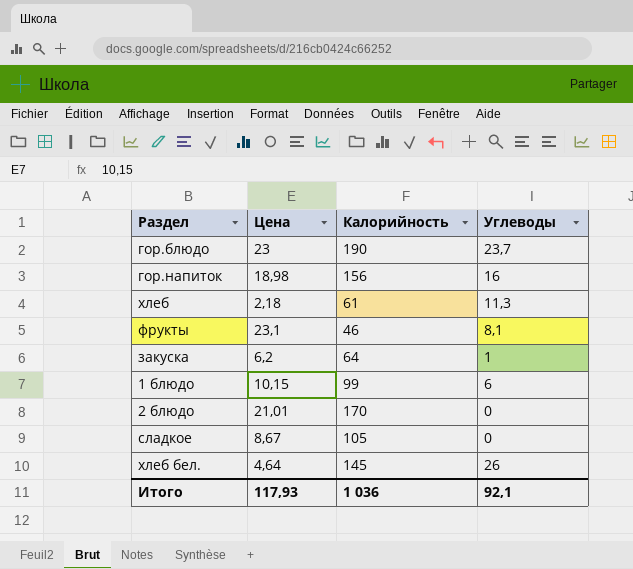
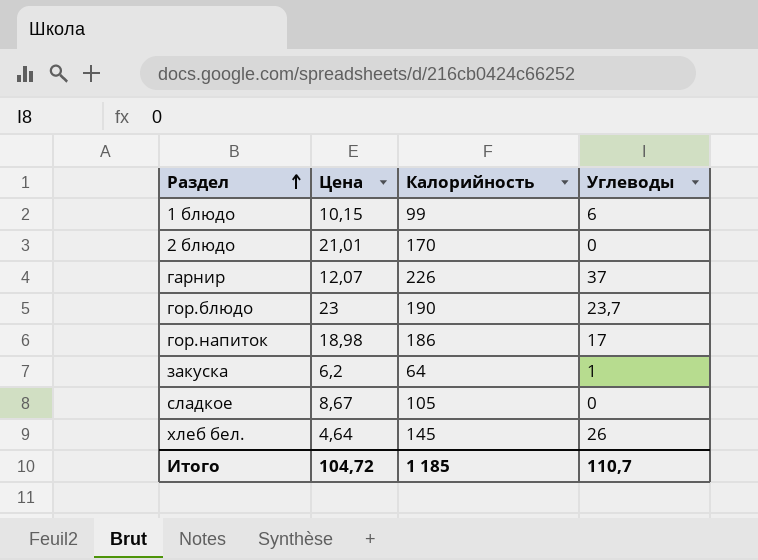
row order: none -> Раздел ascending
row хлеб: 2,18 | 61 | 11,3 -> none
row фрукты: 23,1 | 46 | 8,1 -> none
row гарнир: none -> 12,07 | 226 | 37
гор.напиток | Калорийность: 156 -> 186
гор.напиток | Углеводы: 16 -> 17
Итого | Цена: 117,93 -> 104,72
Итого | Калорийность: 1 036 -> 1 185
Итого | Углеводы: 92,1 -> 110,7

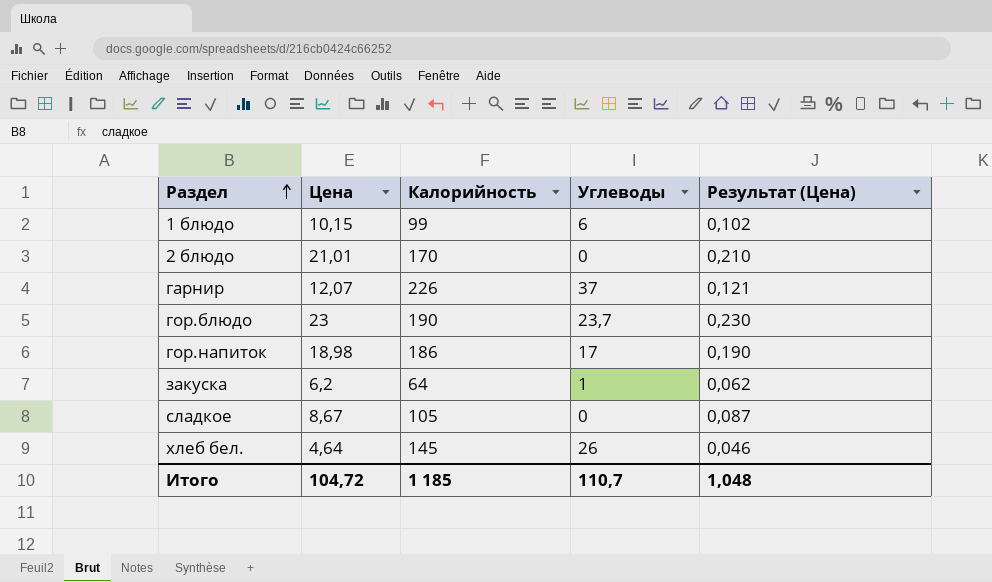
column Результат (Цена) | formula: none -> [Цена] * 0,01

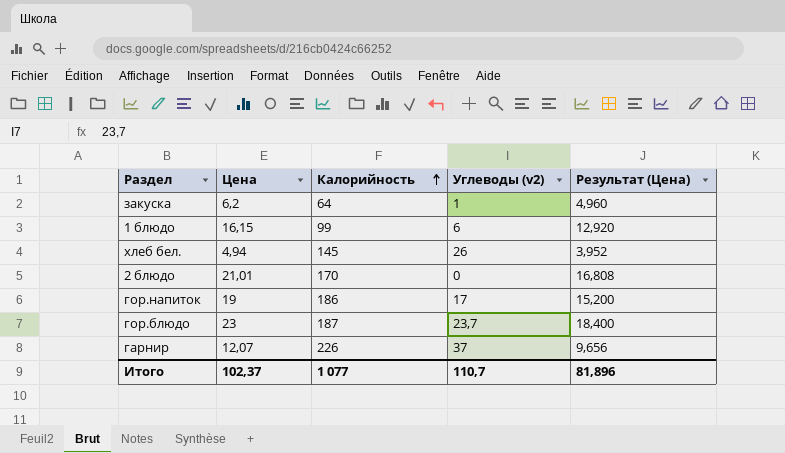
row order: Раздел ascending -> Калорийность ascending
column name: Углеводы -> Углеводы (v2)
column Результат (Цена) | formula: [Цена] * 0,01 -> [Цена] * 0,8
row сладкое: 8,67 | 105 | 0 | 0,087 -> none
1 блюдо | Цена: 10,15 -> 16,15
хлеб бел. | Цена: 4,64 -> 4,94
гор.напиток | Цена: 18,98 -> 19
гор.блюдо | Калорийность: 190 -> 187
Итого | Цена: 104,72 -> 102,37
Итого | Калорийность: 1 185 -> 1 077
Итого | Результат (Цена): 1,048 -> 81,896

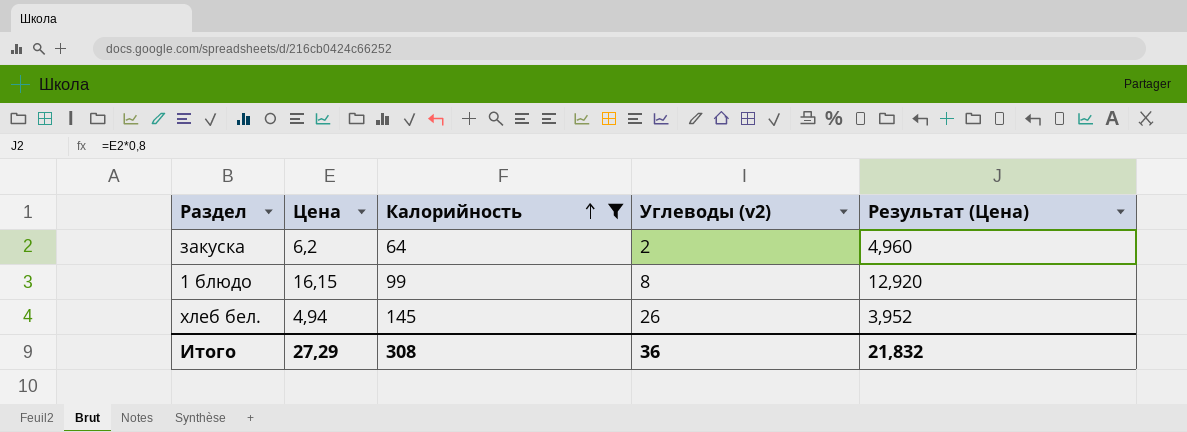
filter: none -> Калорийность <= 145
закуска | Углеводы (v2): 1 -> 2
1 блюдо | Углеводы (v2): 6 -> 8
Итого | Цена: 102,37 -> 27,29
Итого | Калорийность: 1 077 -> 308
Итого | Углеводы (v2): 110,7 -> 36
Итого | Результат (Цена): 81,896 -> 21,832

